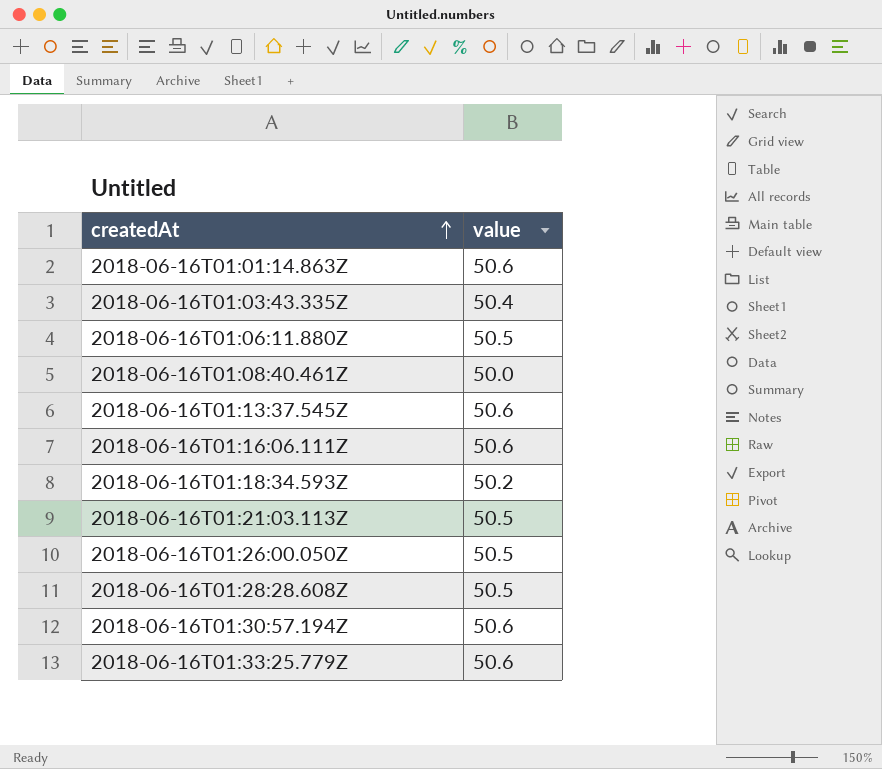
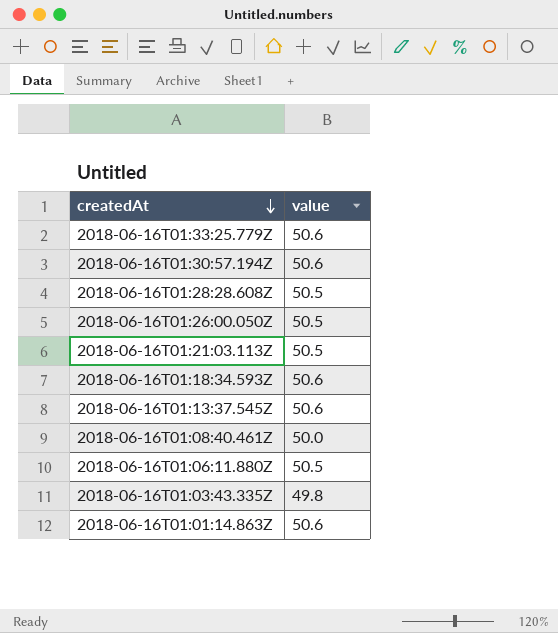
row order: createdAt ascending -> createdAt descending
row 2018-06-16T01:16:06.111Z: 50.6 -> none
2018-06-16T01:18:34.593Z | value: 50.2 -> 50.6
2018-06-16T01:03:43.335Z | value: 50.4 -> 49.8

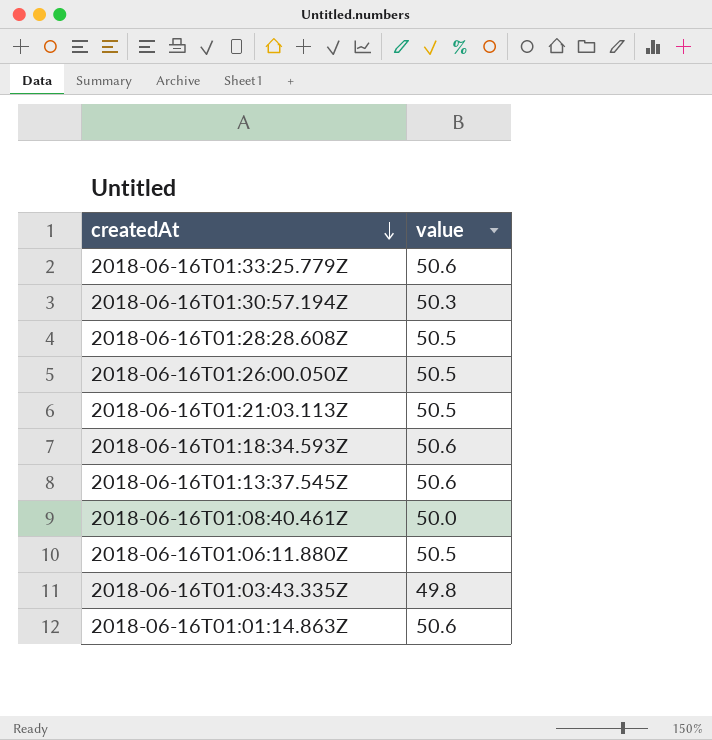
2018-06-16T01:30:57.194Z | value: 50.6 -> 50.3

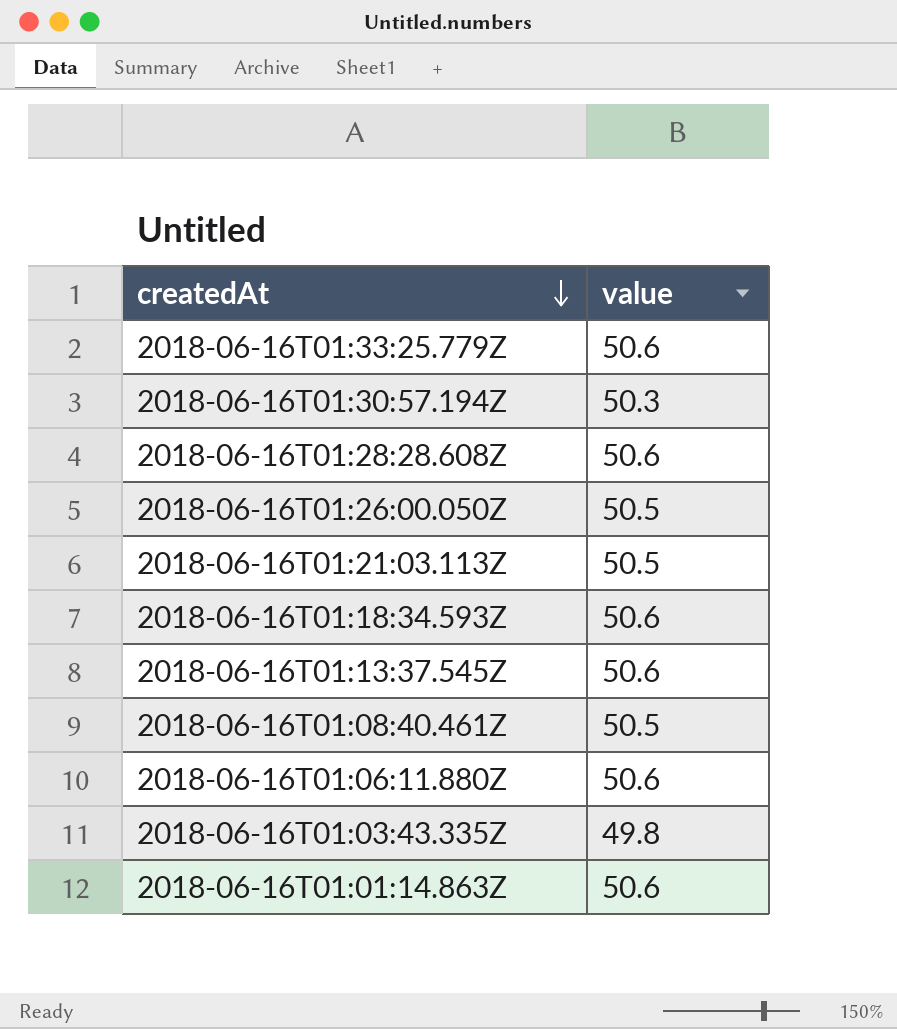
2018-06-16T01:28:28.608Z | value: 50.5 -> 50.6
2018-06-16T01:08:40.461Z | value: 50.0 -> 50.5
2018-06-16T01:06:11.880Z | value: 50.5 -> 50.6

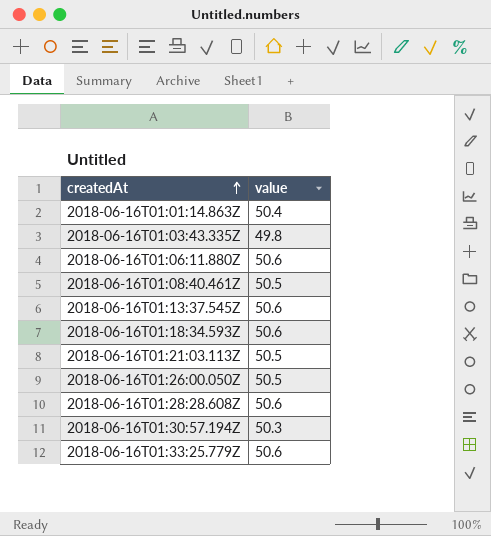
row order: createdAt descending -> createdAt ascending
2018-06-16T01:01:14.863Z | value: 50.6 -> 50.4

